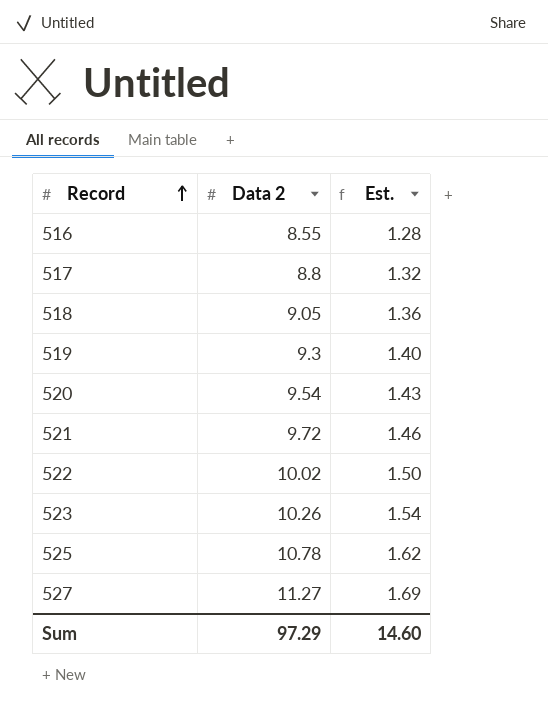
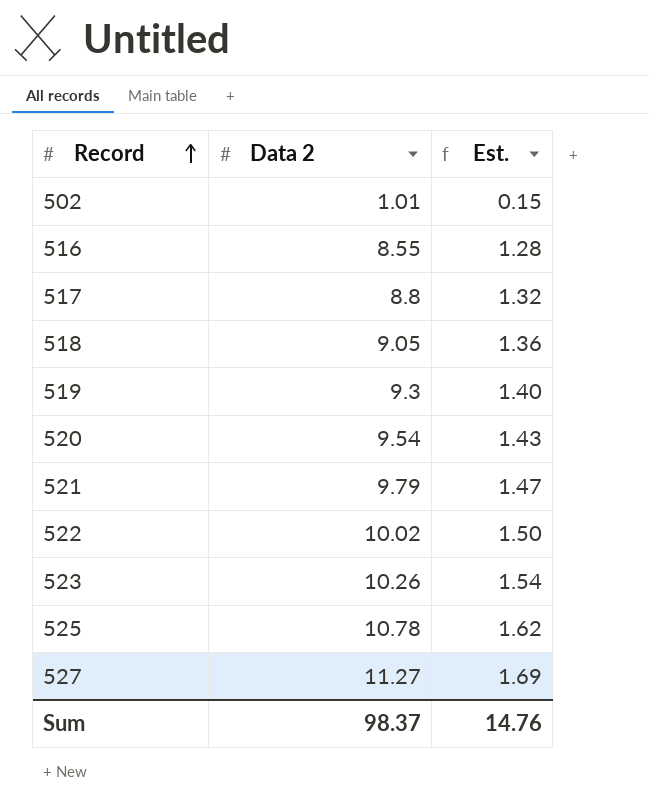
row 502: none -> 1.01 | 0.15
521 | Data 2: 9.72 -> 9.79
521 | Est.: 1.46 -> 1.47
Sum | Data 2: 97.29 -> 98.37
Sum | Est.: 14.60 -> 14.76

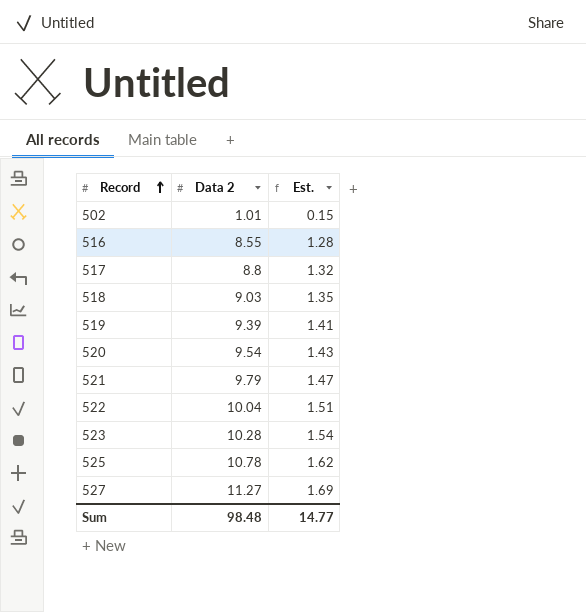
518 | Data 2: 9.05 -> 9.03
518 | Est.: 1.36 -> 1.35
519 | Data 2: 9.3 -> 9.39
519 | Est.: 1.40 -> 1.41
522 | Data 2: 10.02 -> 10.04
522 | Est.: 1.50 -> 1.51
523 | Data 2: 10.26 -> 10.28
Sum | Data 2: 98.37 -> 98.48
Sum | Est.: 14.76 -> 14.77

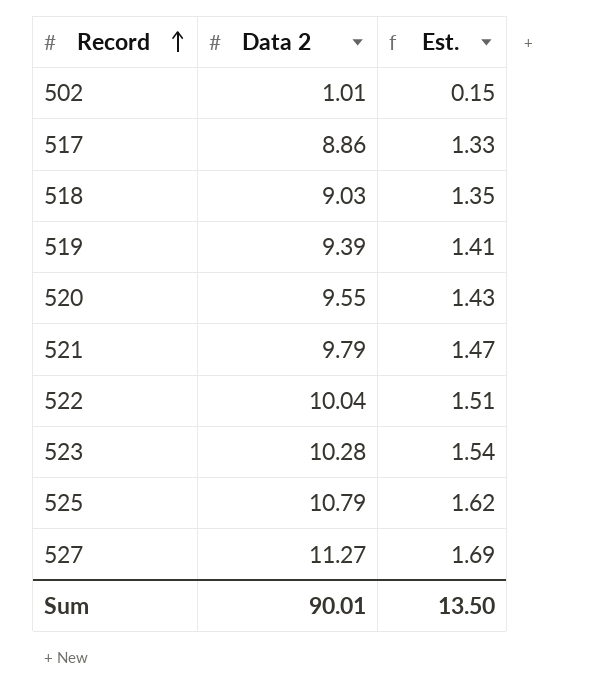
row 516: 8.55 | 1.28 -> none
517 | Data 2: 8.8 -> 8.86
517 | Est.: 1.32 -> 1.33
520 | Data 2: 9.54 -> 9.55
525 | Data 2: 10.78 -> 10.79
Sum | Data 2: 98.48 -> 90.01
Sum | Est.: 14.77 -> 13.50

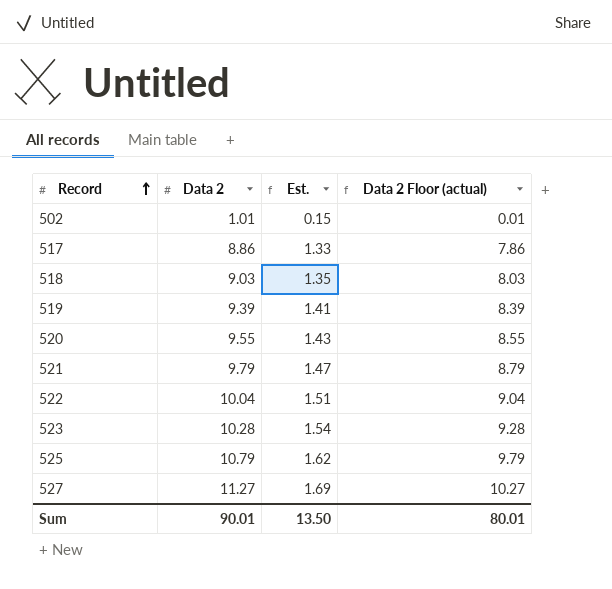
column Data 2 Floor (actual) | formula: none -> [Data 2] - 1

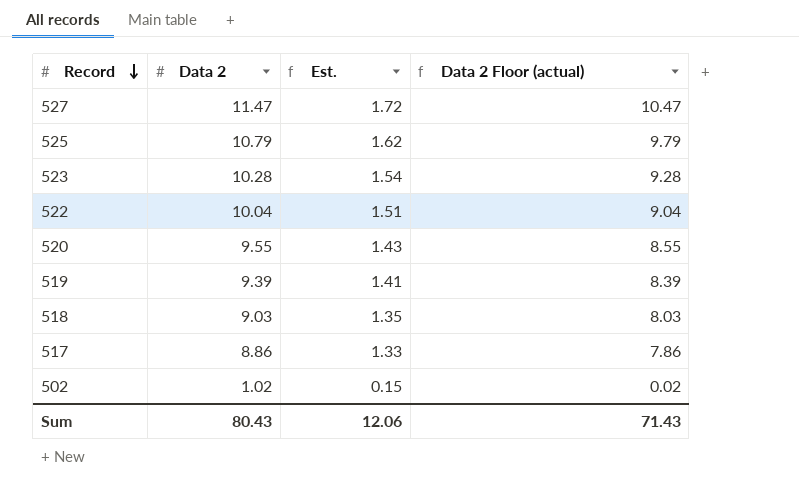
row order: Record ascending -> Record descending
row 521: 9.79 | 1.47 | 8.79 -> none
527 | Data 2: 11.27 -> 11.47
527 | Est.: 1.69 -> 1.72
527 | Data 2 Floor (actual): 10.27 -> 10.47
502 | Data 2: 1.01 -> 1.02
502 | Data 2 Floor (actual): 0.01 -> 0.02
Sum | Data 2: 90.01 -> 80.43
Sum | Est.: 13.50 -> 12.06
Sum | Data 2 Floor (actual): 80.01 -> 71.43

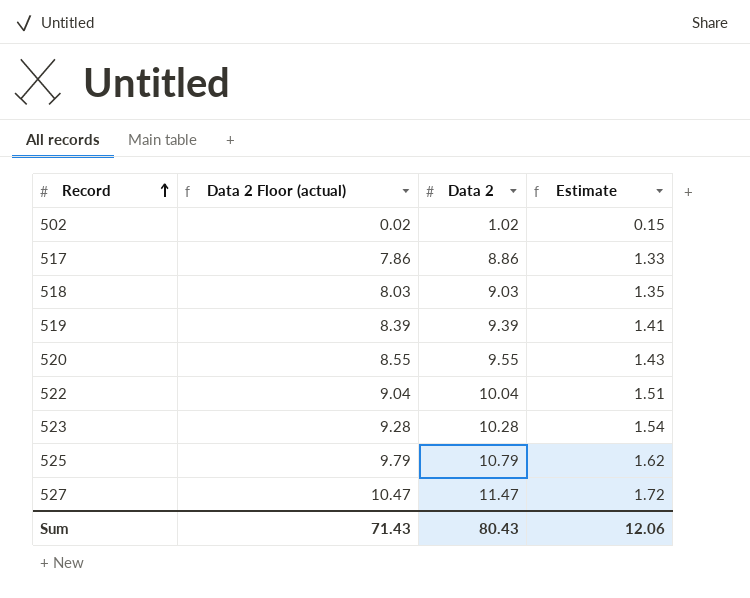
row order: Record descending -> Record ascending
column Data 2 Floor (actual) | position: 4 -> 2
column name: Est. -> Estimate

